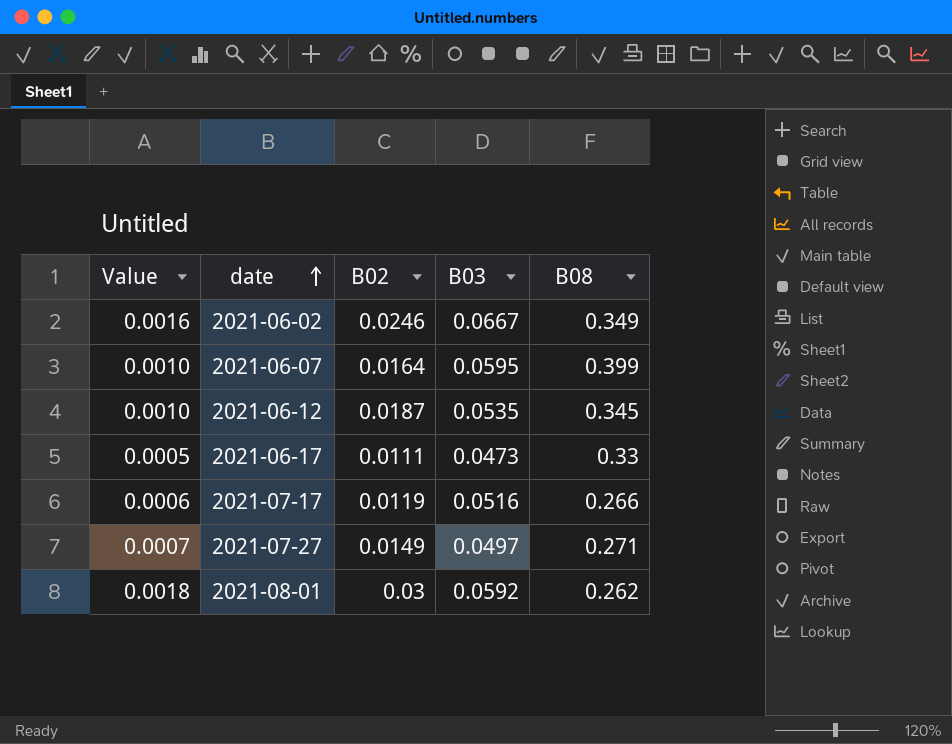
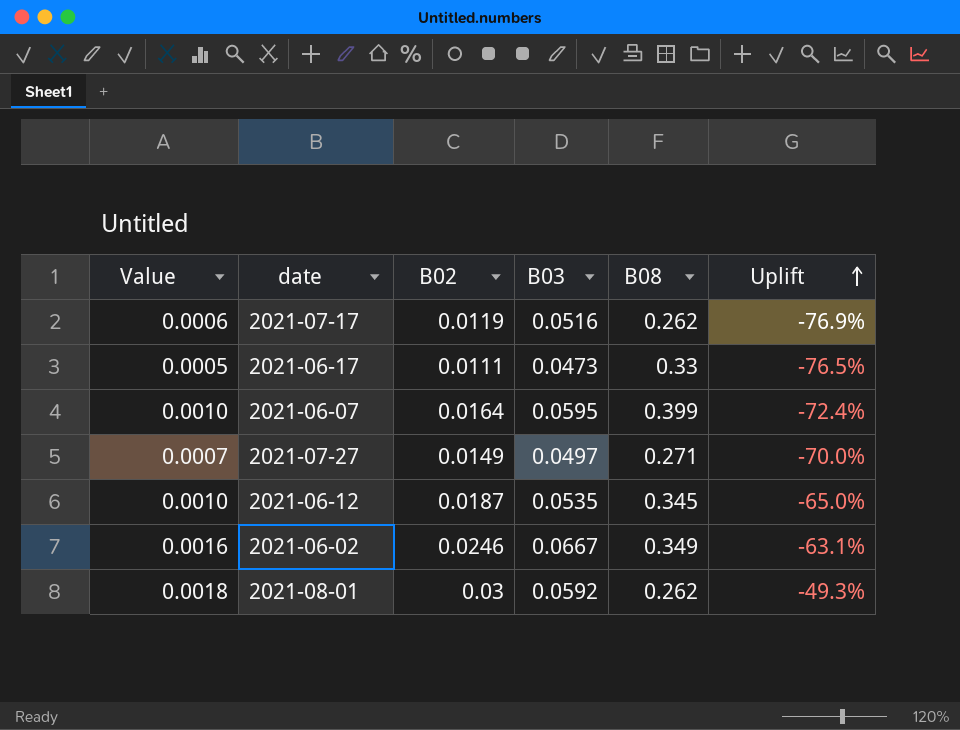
row order: date ascending -> Uplift ascending
column Uplift | formula: none -> ([B02] - [B03]) / [B03]
2021-07-17 | B08: 0.266 -> 0.262

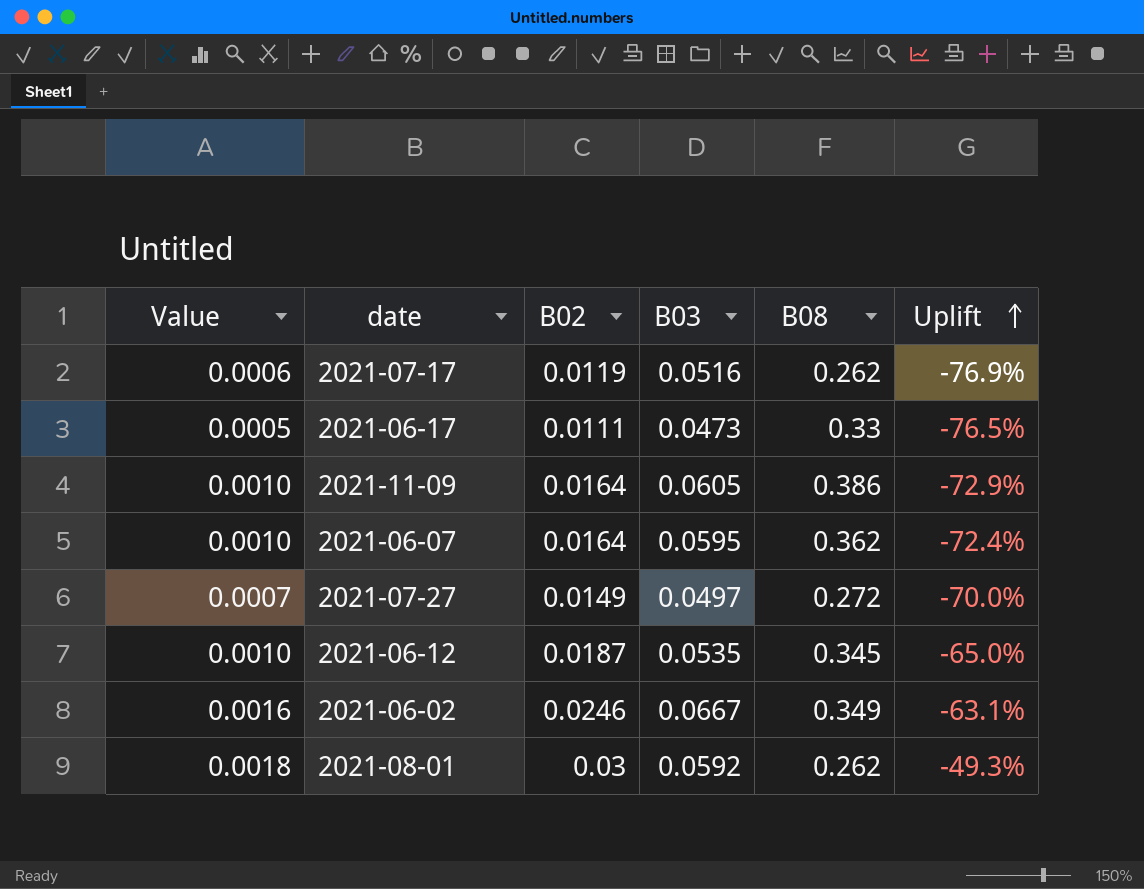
row 2021-11-09: none -> 0.0010 | 0.0164 | 0.0605 | 0.386 | -72.9%
2021-06-07 | B08: 0.399 -> 0.362
2021-07-27 | B08: 0.271 -> 0.272

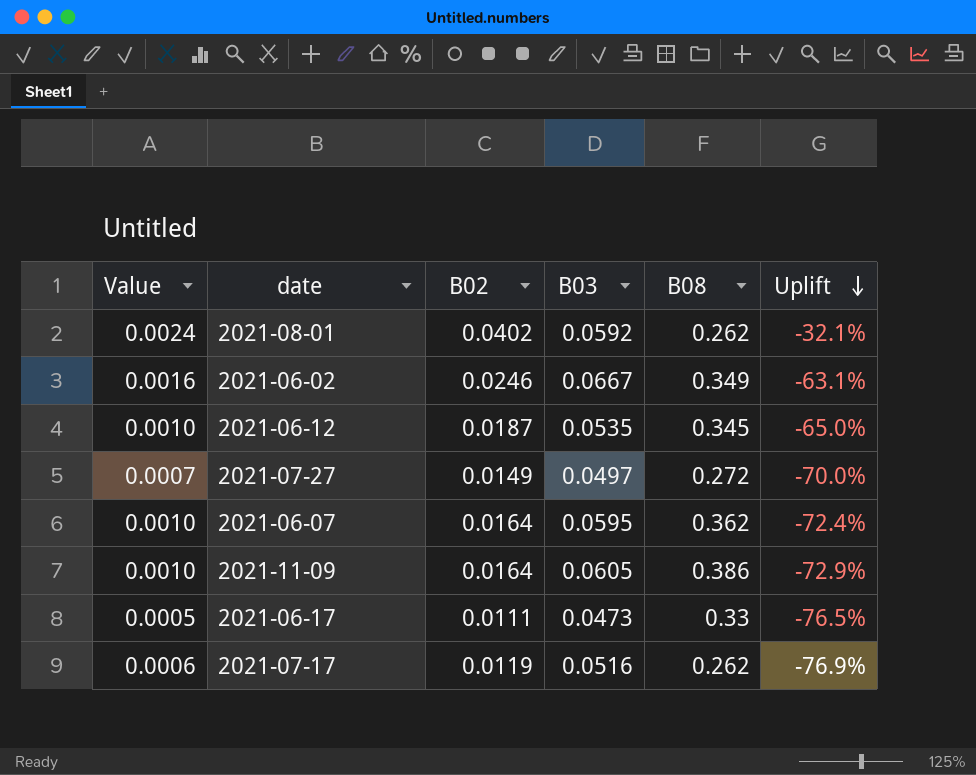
row order: Uplift ascending -> Uplift descending
2021-08-01 | Value: 0.0018 -> 0.0024
2021-08-01 | B02: 0.03 -> 0.0402
2021-08-01 | Uplift: -49.3% -> -32.1%

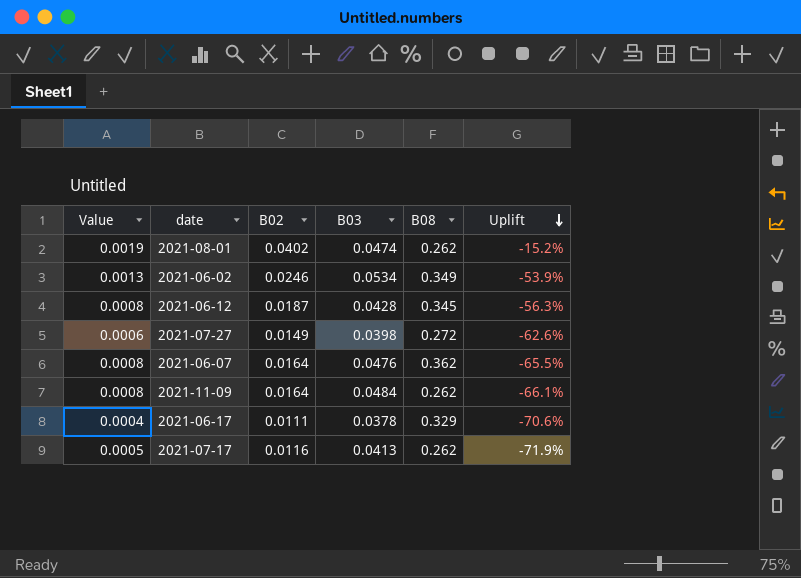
2021-08-01 | Value: 0.0024 -> 0.0019
2021-08-01 | B03: 0.0592 -> 0.0474
2021-08-01 | Uplift: -32.1% -> -15.2%
2021-06-02 | Value: 0.0016 -> 0.0013
2021-06-02 | B03: 0.0667 -> 0.0534
2021-06-02 | Uplift: -63.1% -> -53.9%
2021-06-12 | Value: 0.0010 -> 0.0008
2021-06-12 | B03: 0.0535 -> 0.0428
2021-06-12 | Uplift: -65.0% -> -56.3%
2021-07-27 | Value: 0.0007 -> 0.0006
2021-07-27 | B03: 0.0497 -> 0.0398
2021-07-27 | Uplift: -70.0% -> -62.6%
2021-06-07 | Value: 0.0010 -> 0.0008
2021-06-07 | B03: 0.0595 -> 0.0476
2021-06-07 | Uplift: -72.4% -> -65.5%
2021-11-09 | Value: 0.0010 -> 0.0008
2021-11-09 | B03: 0.0605 -> 0.0484
2021-11-09 | B08: 0.386 -> 0.262
2021-11-09 | Uplift: -72.9% -> -66.1%
2021-06-17 | Value: 0.0005 -> 0.0004
2021-06-17 | B03: 0.0473 -> 0.0378
2021-06-17 | B08: 0.33 -> 0.329
2021-06-17 | Uplift: -76.5% -> -70.6%
2021-07-17 | Value: 0.0006 -> 0.0005
2021-07-17 | B02: 0.0119 -> 0.0116
2021-07-17 | B03: 0.0516 -> 0.0413
2021-07-17 | Uplift: -76.9% -> -71.9%

